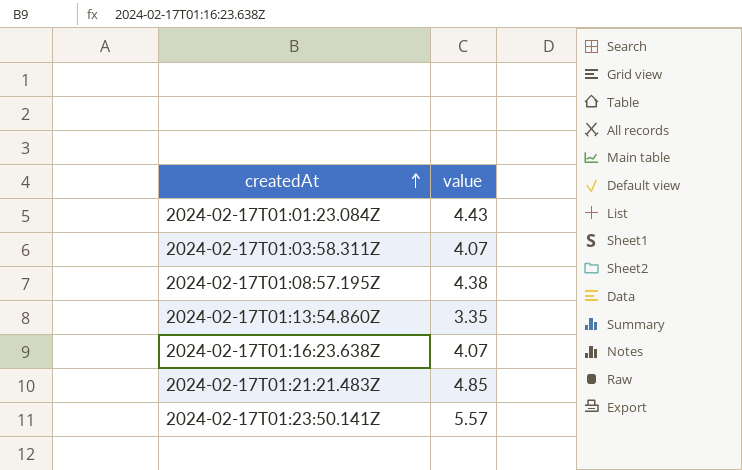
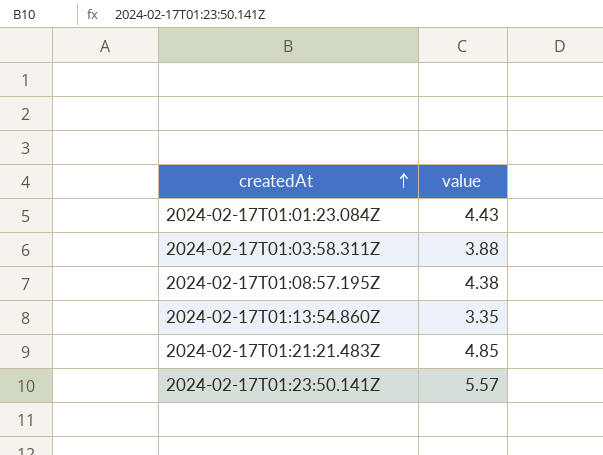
row 2024-02-17T01:16:23.638Z: 4.07 -> none
2024-02-17T01:03:58.311Z | value: 4.07 -> 3.88

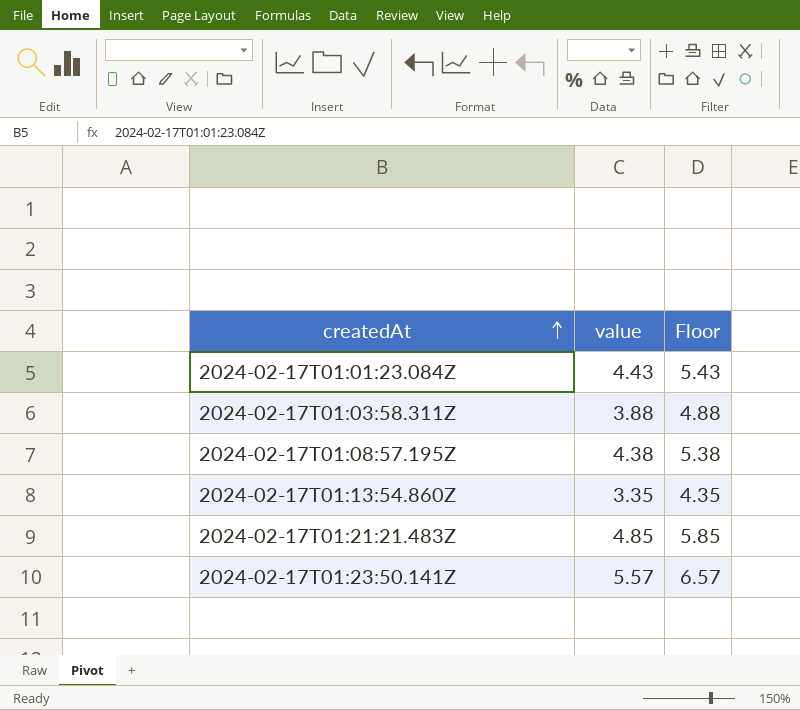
column Floor | formula: none -> [value] + 1

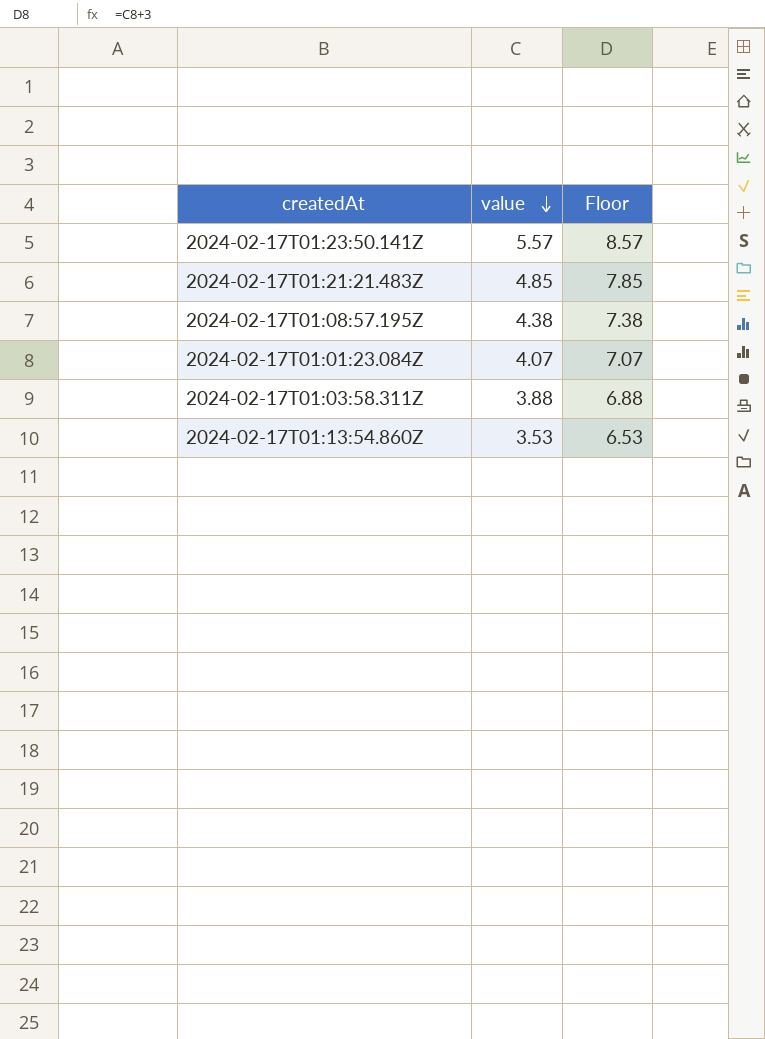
row order: createdAt ascending -> value descending
column Floor | formula: [value] + 1 -> [value] + 3
2024-02-17T01:01:23.084Z | value: 4.43 -> 4.07
2024-02-17T01:13:54.860Z | value: 3.35 -> 3.53

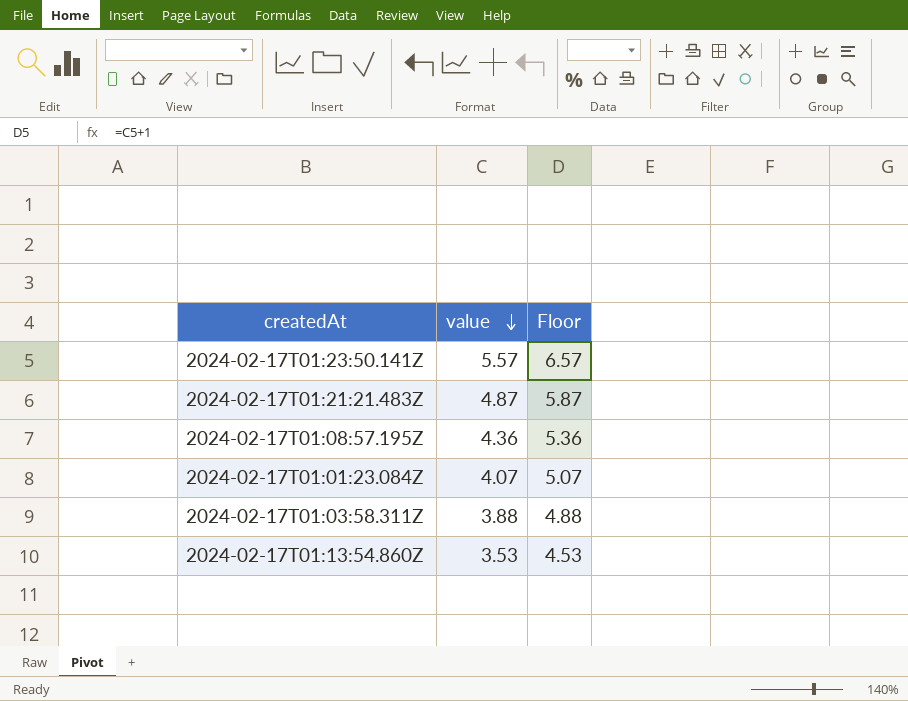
column Floor | formula: [value] + 3 -> [value] + 1
2024-02-17T01:21:21.483Z | value: 4.85 -> 4.87
2024-02-17T01:08:57.195Z | value: 4.38 -> 4.36

